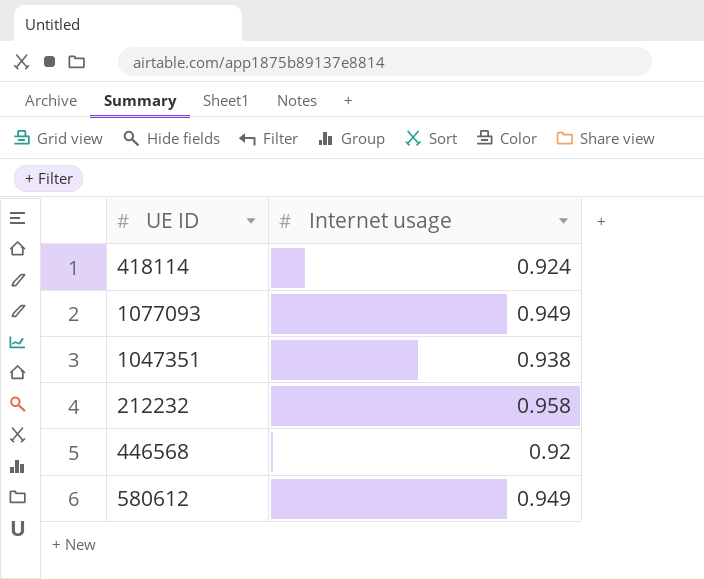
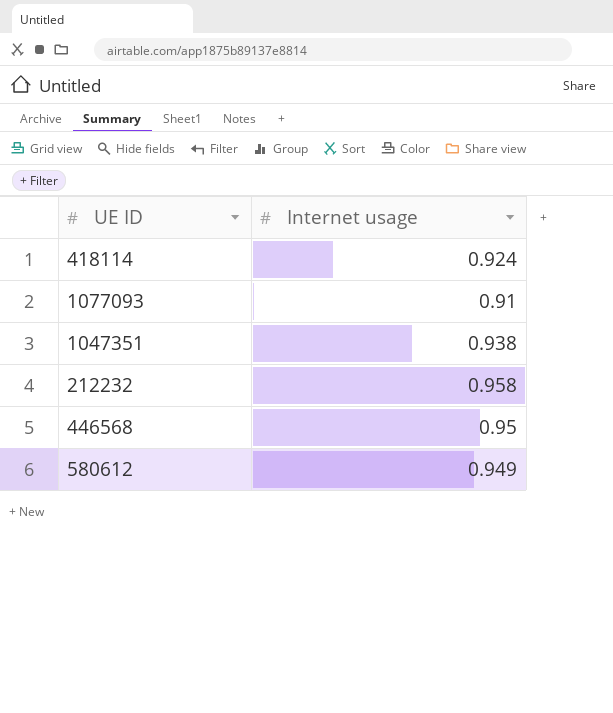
1077093 | Internet usage: 0.949 -> 0.91
446568 | Internet usage: 0.92 -> 0.95

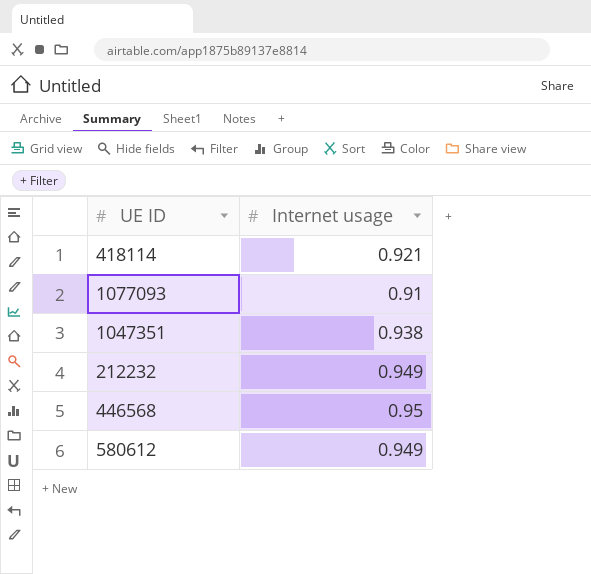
418114 | Internet usage: 0.924 -> 0.921
212232 | Internet usage: 0.958 -> 0.949

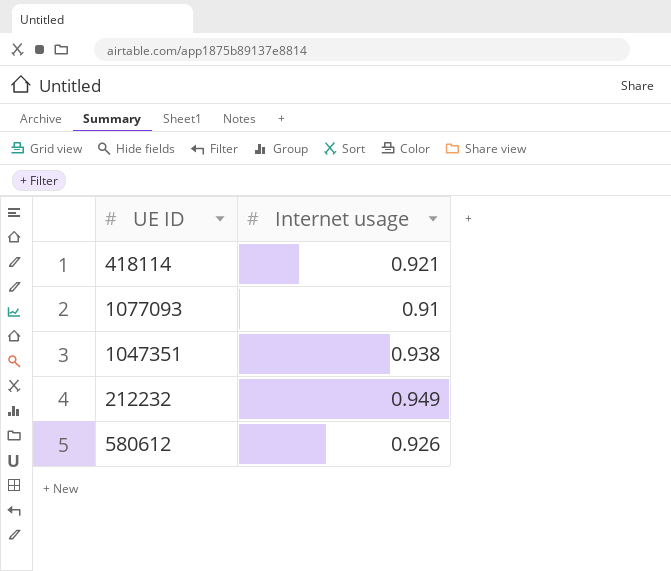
row 446568: 0.95 -> none
580612 | Internet usage: 0.949 -> 0.926

